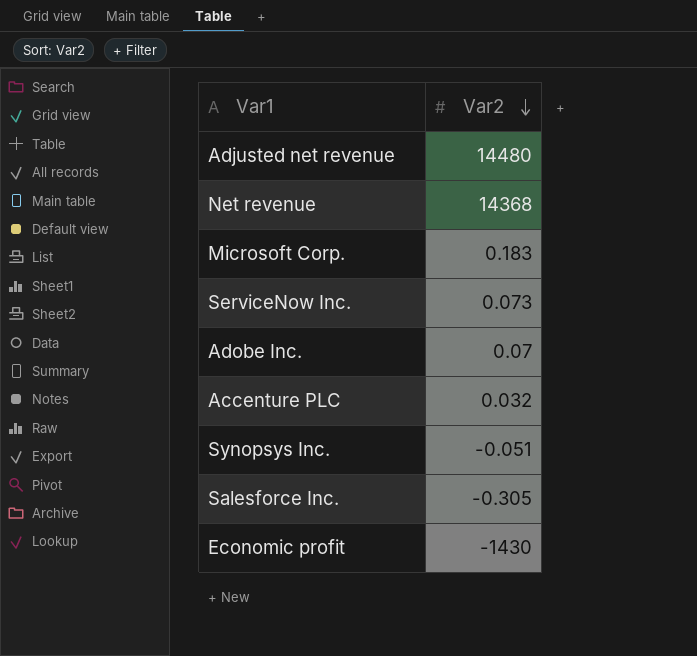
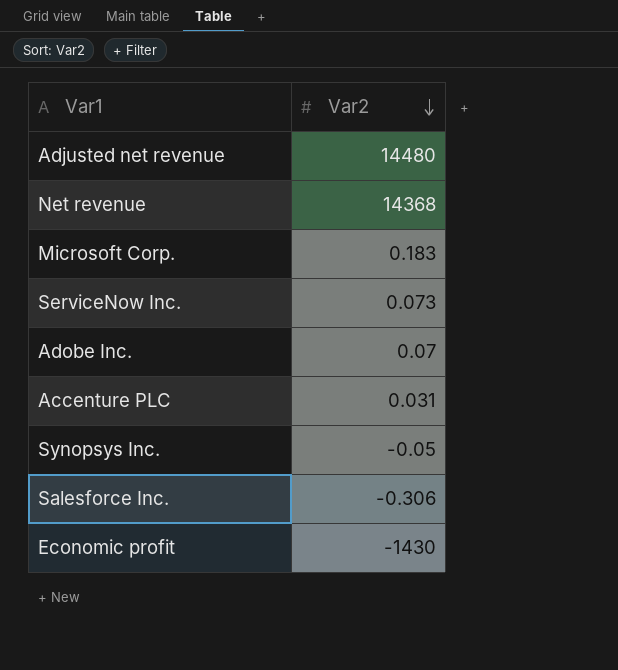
Accenture PLC | Var2: 0.032 -> 0.031
Synopsys Inc. | Var2: -0.051 -> -0.05
Salesforce Inc. | Var2: -0.305 -> -0.306

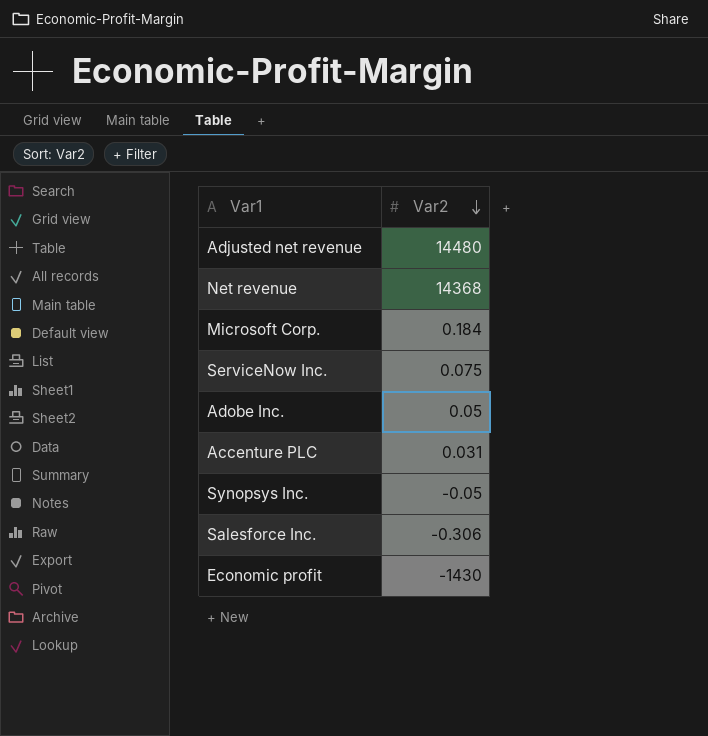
Microsoft Corp. | Var2: 0.183 -> 0.184
ServiceNow Inc. | Var2: 0.073 -> 0.075
Adobe Inc. | Var2: 0.07 -> 0.05

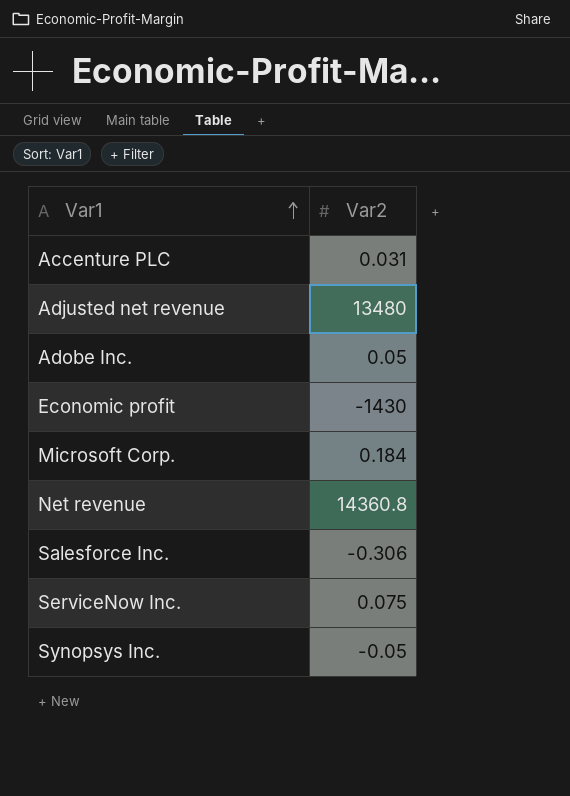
row order: Var2 descending -> Var1 ascending
Adjusted net revenue | Var2: 14480 -> 13480
Net revenue | Var2: 14368 -> 14360.8

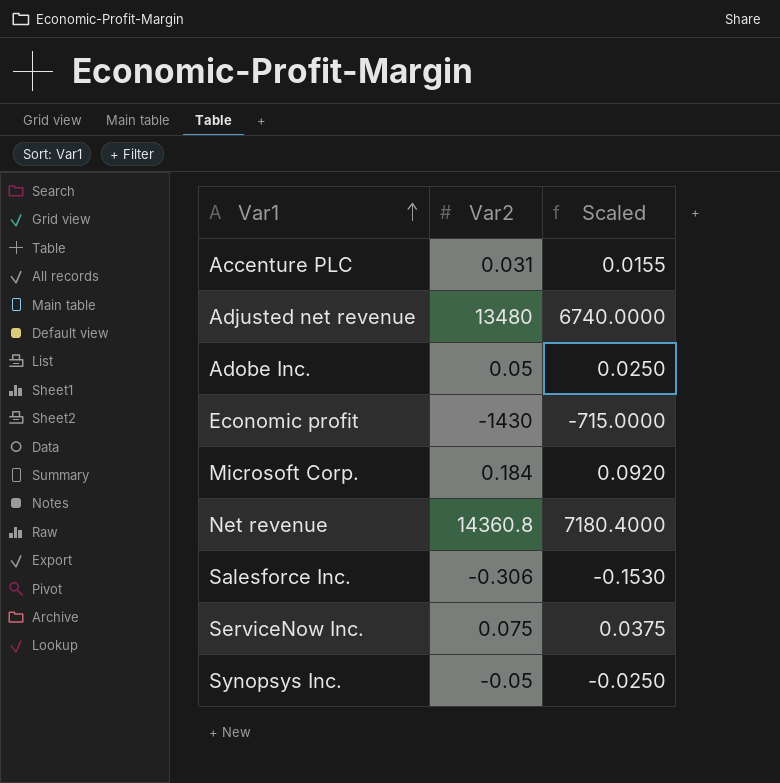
column Scaled | formula: none -> [Var2] * 0.5

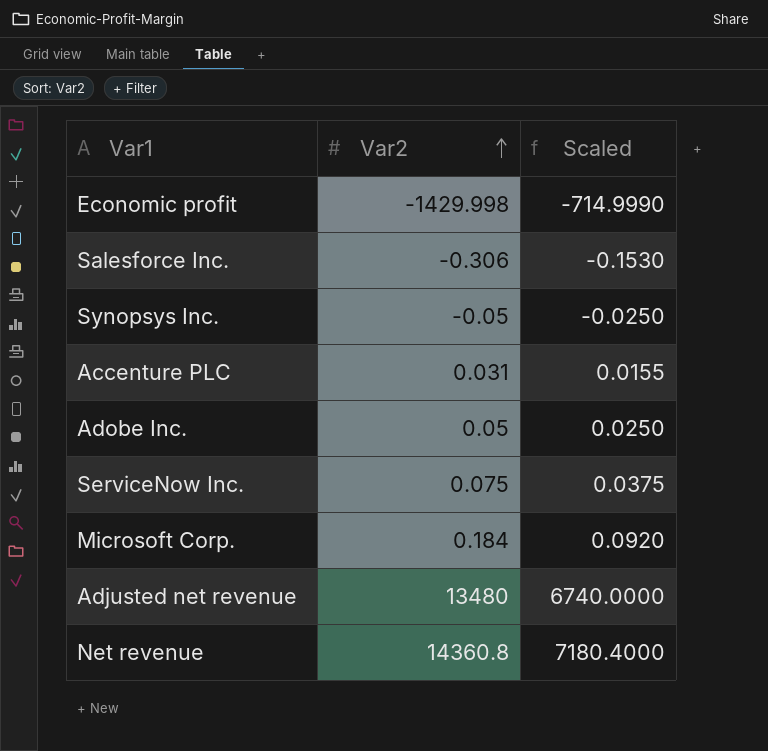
row order: Var1 ascending -> Var2 ascending
Economic profit | Var2: -1430 -> -1429.998
Economic profit | Scaled: -715.0000 -> -714.9990

